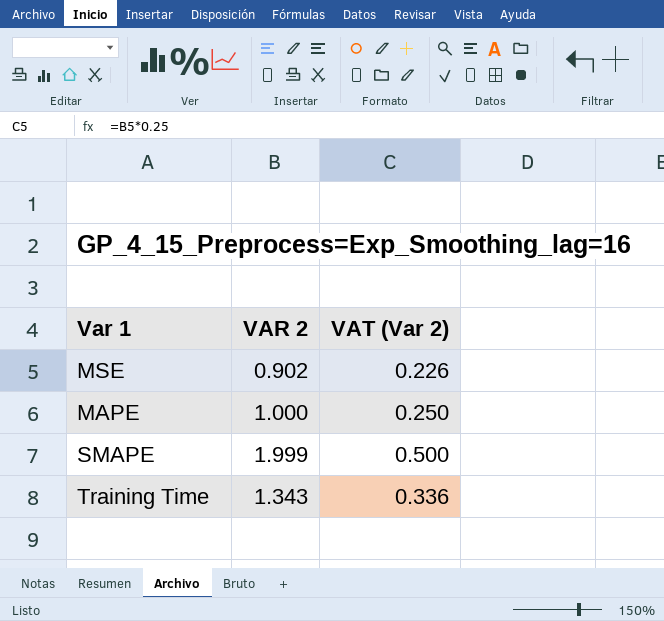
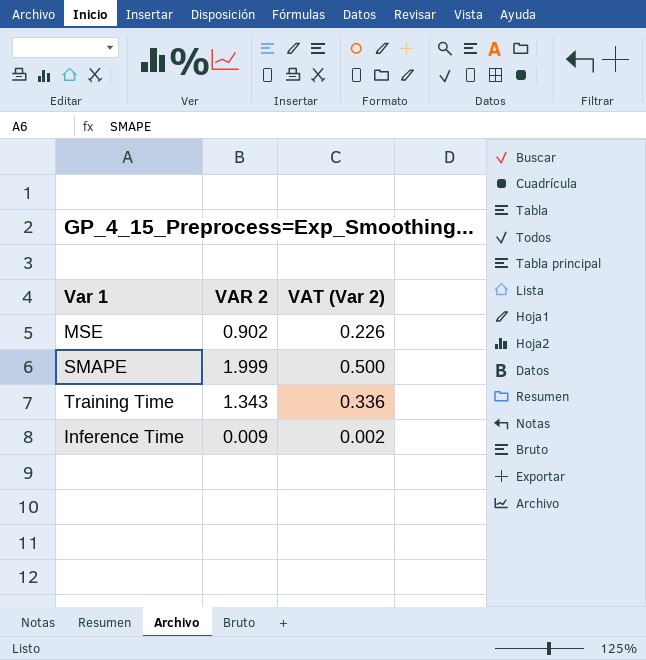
row MAPE: 1.000 | 0.250 -> none
row Inference Time: none -> 0.009 | 0.002

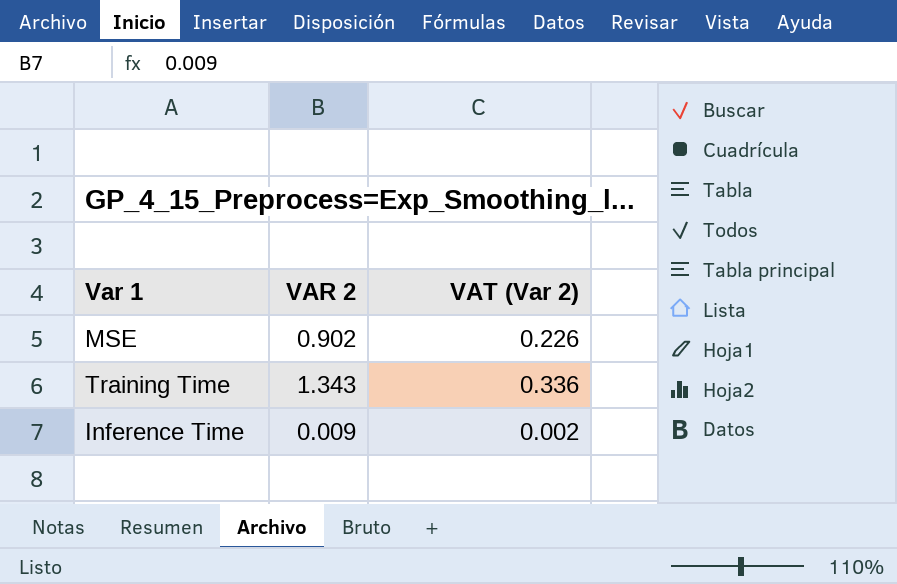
row SMAPE: 1.999 | 0.500 -> none

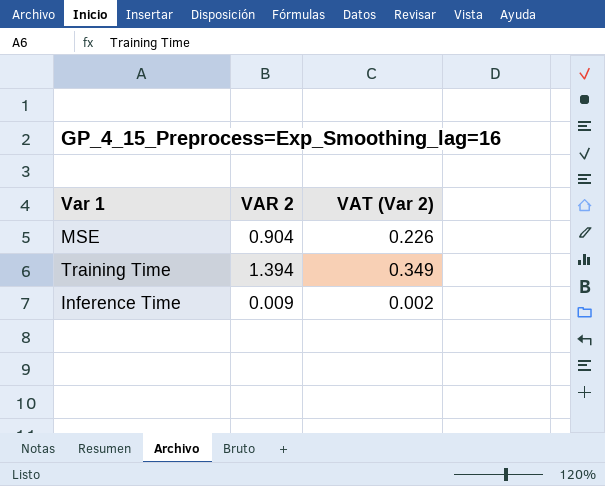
MSE | VAR 2: 0.902 -> 0.904
Training Time | VAR 2: 1.343 -> 1.394
Training Time | VAT (Var 2): 0.336 -> 0.349

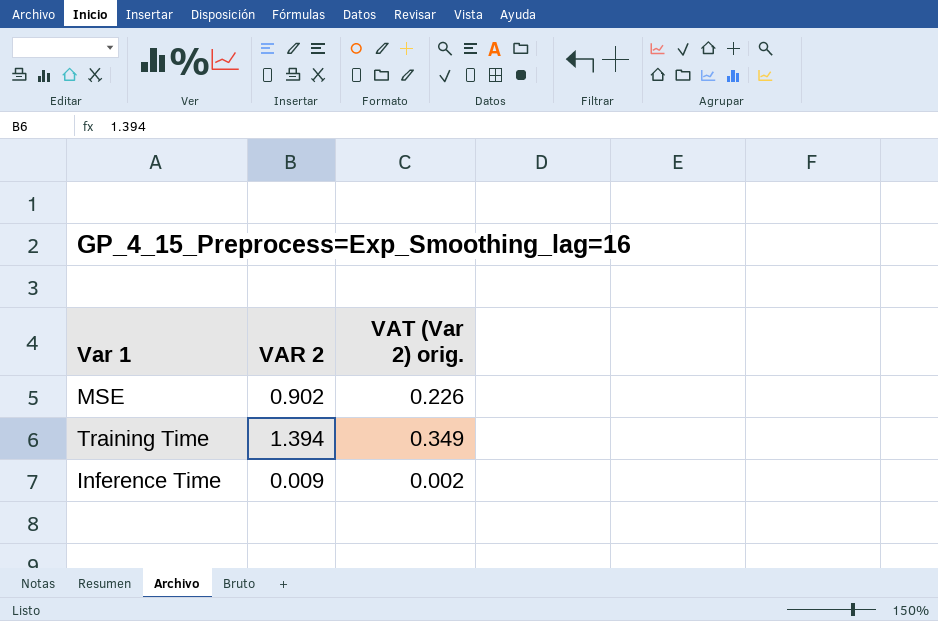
column name: VAT (Var 2) -> VAT (Var 2) orig.
MSE | VAR 2: 0.904 -> 0.902

